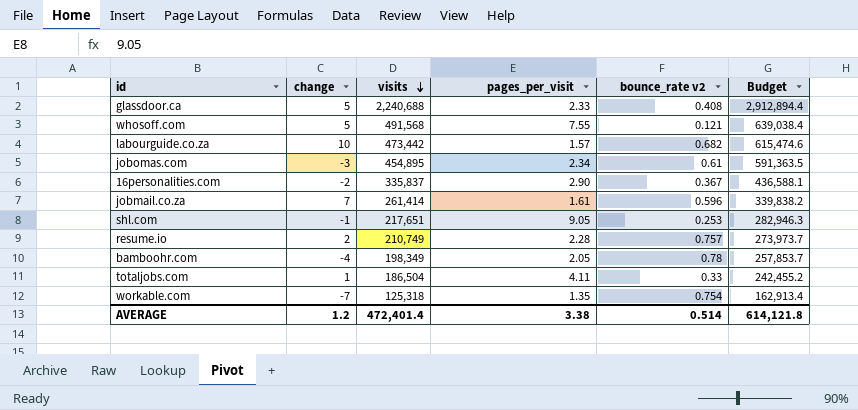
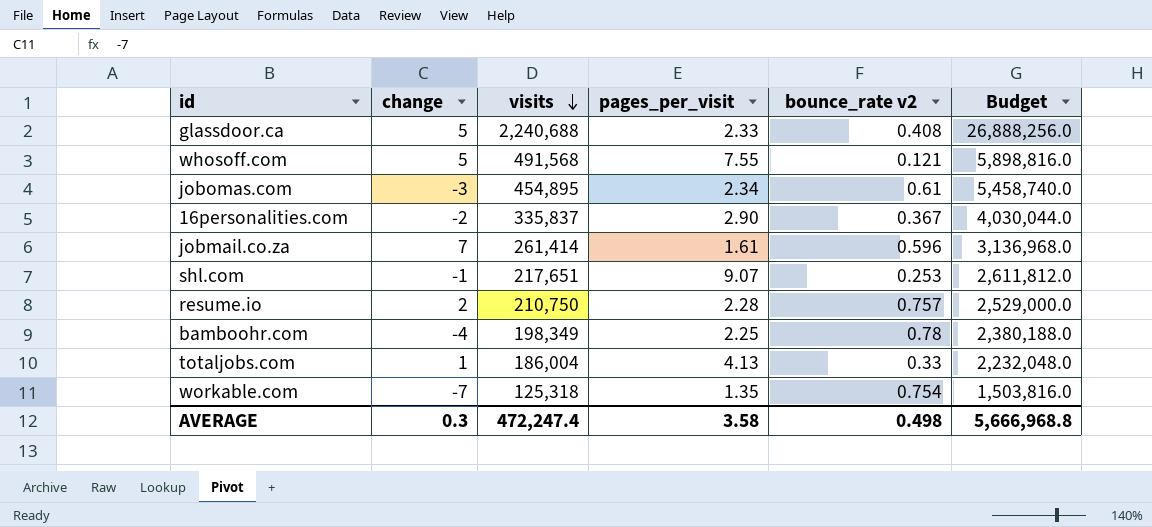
column Budget | formula: [visits] * 1.3 -> [visits] * 12
row labourguide.co.za: 10 | 473,442 | 1.57 | 0.682 | 615,474.6 -> none
shl.com | pages_per_visit: 9.05 -> 9.07
resume.io | visits: 210,749 -> 210,750
bamboohr.com | pages_per_visit: 2.05 -> 2.25
totaljobs.com | visits: 186,504 -> 186,004
totaljobs.com | pages_per_visit: 4.11 -> 4.13
AVERAGE | change: 1.2 -> 0.3
AVERAGE | visits: 472,401.4 -> 472,247.4
AVERAGE | pages_per_visit: 3.38 -> 3.58
AVERAGE | bounce_rate v2: 0.514 -> 0.498
AVERAGE | Budget: 614,121.8 -> 5,666,968.8

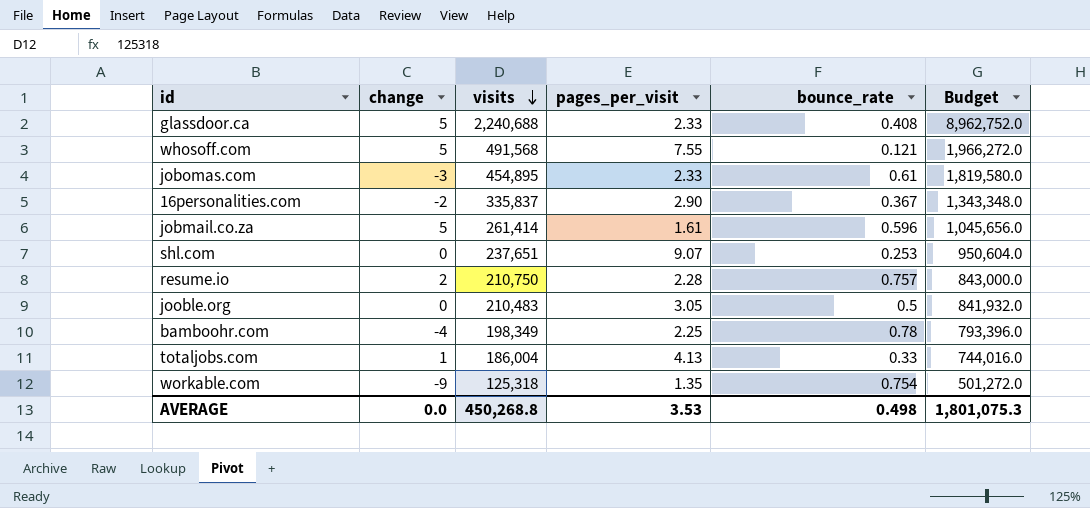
column name: bounce_rate v2 -> bounce_rate
column Budget | formula: [visits] * 12 -> [visits] * 4
jobomas.com | pages_per_visit: 2.34 -> 2.33
jobmail.co.za | change: 7 -> 5
shl.com | change: -1 -> 0
shl.com | visits: 217,651 -> 237,651
row jooble.org: none -> 0 | 210,483 | 3.05 | 0.5 | 841,932.0
workable.com | change: -7 -> -9
AVERAGE | change: 0.3 -> 0.0
AVERAGE | visits: 472,247.4 -> 450,268.8
AVERAGE | pages_per_visit: 3.58 -> 3.53
AVERAGE | Budget: 5,666,968.8 -> 1,801,075.3

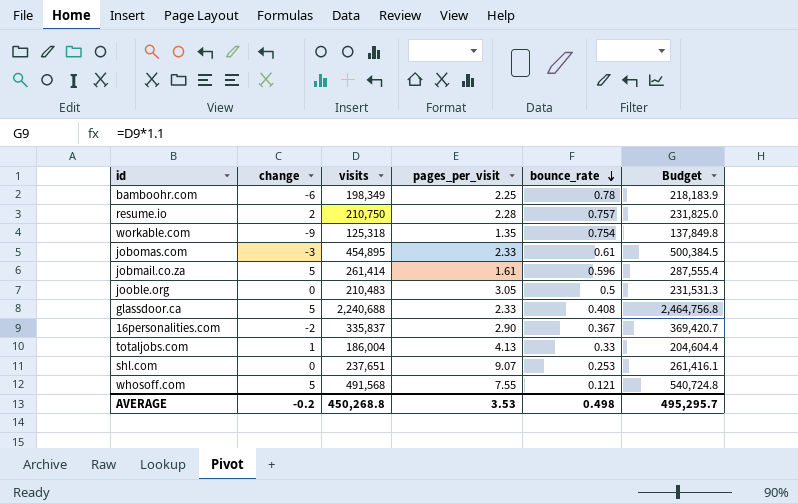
row order: visits descending -> bounce_rate descending
column Budget | formula: [visits] * 4 -> [visits] * 1.1
bamboohr.com | change: -4 -> -6
AVERAGE | change: 0.0 -> -0.2
AVERAGE | Budget: 1,801,075.3 -> 495,295.7

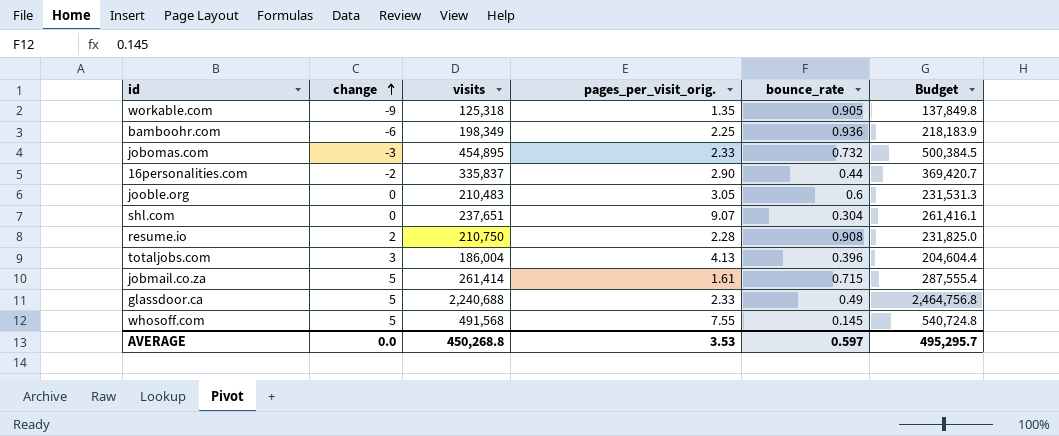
row order: bounce_rate descending -> change ascending
column name: pages_per_visit -> pages_per_visit_orig.
workable.com | bounce_rate: 0.754 -> 0.905
bamboohr.com | bounce_rate: 0.78 -> 0.936
jobomas.com | bounce_rate: 0.61 -> 0.732
16personalities.com | bounce_rate: 0.367 -> 0.44
jooble.org | bounce_rate: 0.5 -> 0.6
shl.com | bounce_rate: 0.253 -> 0.304
resume.io | bounce_rate: 0.757 -> 0.908
totaljobs.com | change: 1 -> 3
totaljobs.com | bounce_rate: 0.33 -> 0.396
jobmail.co.za | bounce_rate: 0.596 -> 0.715
glassdoor.ca | bounce_rate: 0.408 -> 0.49
whosoff.com | bounce_rate: 0.121 -> 0.145
AVERAGE | change: -0.2 -> 0.0
AVERAGE | bounce_rate: 0.498 -> 0.597

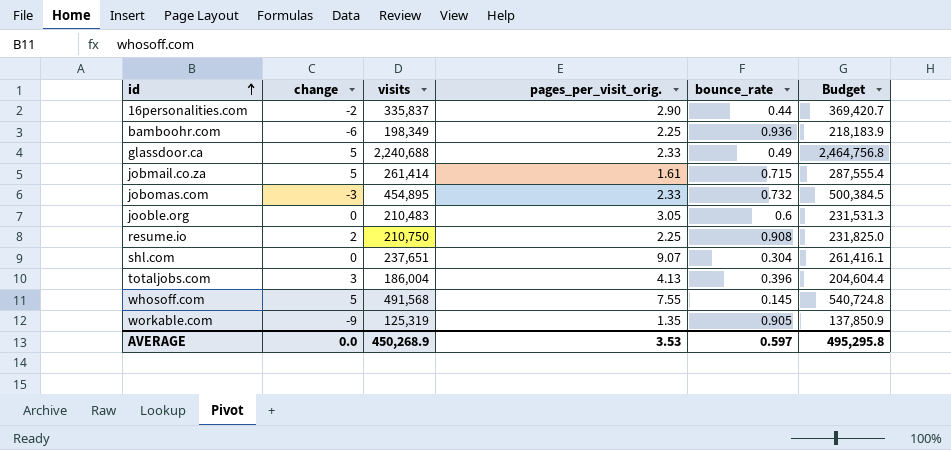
row order: change ascending -> id ascending
resume.io | pages_per_visit_orig.: 2.28 -> 2.25
workable.com | visits: 125,318 -> 125,319
workable.com | Budget: 137,849.8 -> 137,850.9
AVERAGE | visits: 450,268.8 -> 450,268.9
AVERAGE | Budget: 495,295.7 -> 495,295.8

